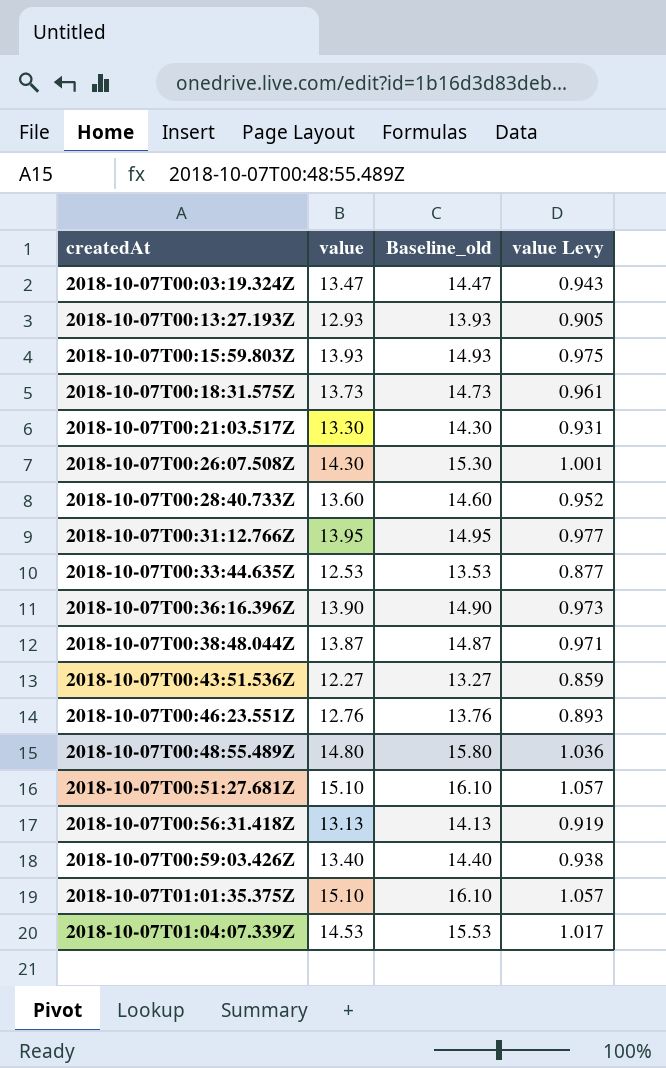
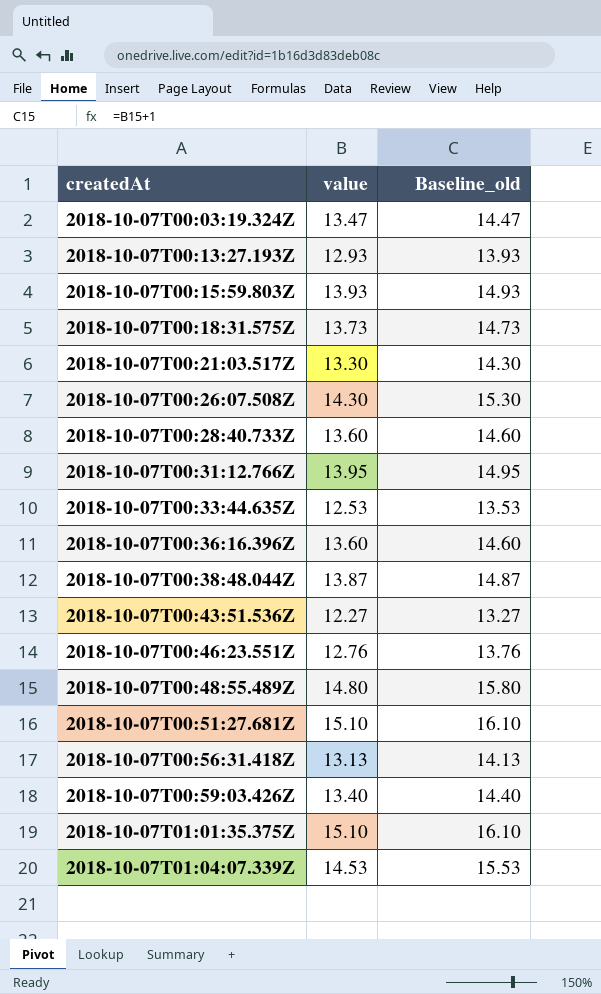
column value Levy | formula: [value] * 0.07 -> none
2018-10-07T00:36:16.396Z | value: 13.90 -> 13.60
2018-10-07T00:36:16.396Z | Baseline_old: 14.90 -> 14.60

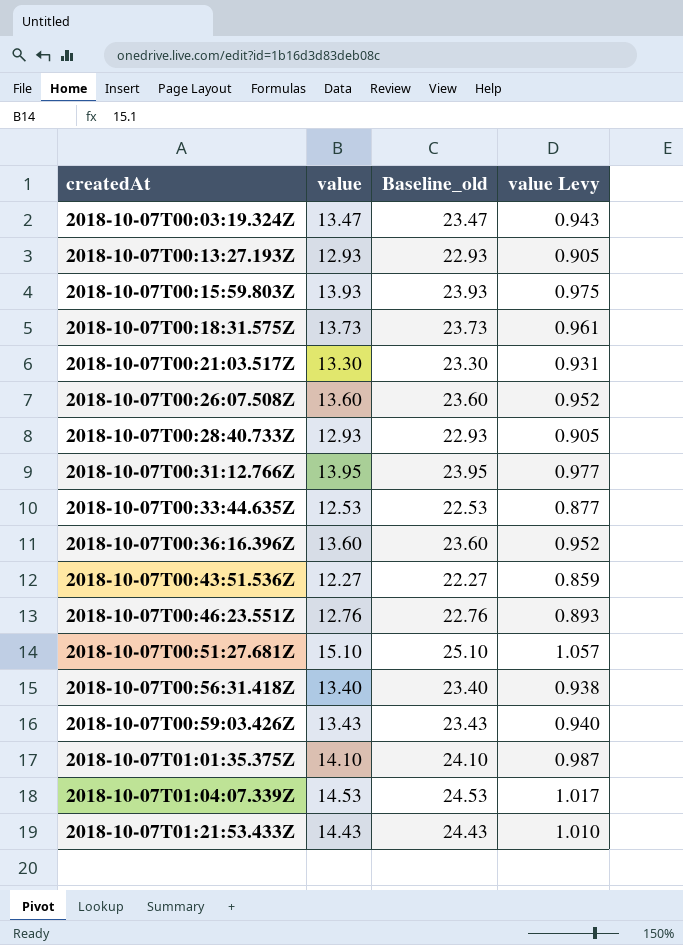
column Baseline_old | formula: [value] + 1 -> [value] + 10
column value Levy | formula: none -> [value] * 0.07
row 2018-10-07T00:38:48.044Z: 13.87 | 14.87 -> none
row 2018-10-07T00:48:55.489Z: 14.80 | 15.80 -> none
2018-10-07T00:26:07.508Z | value: 14.30 -> 13.60
2018-10-07T00:28:40.733Z | value: 13.60 -> 12.93
2018-10-07T00:56:31.418Z | value: 13.13 -> 13.40
2018-10-07T00:59:03.426Z | value: 13.40 -> 13.43
2018-10-07T01:01:35.375Z | value: 15.10 -> 14.10
row 2018-10-07T01:21:53.433Z: none -> 14.43 | 24.43 | 1.010

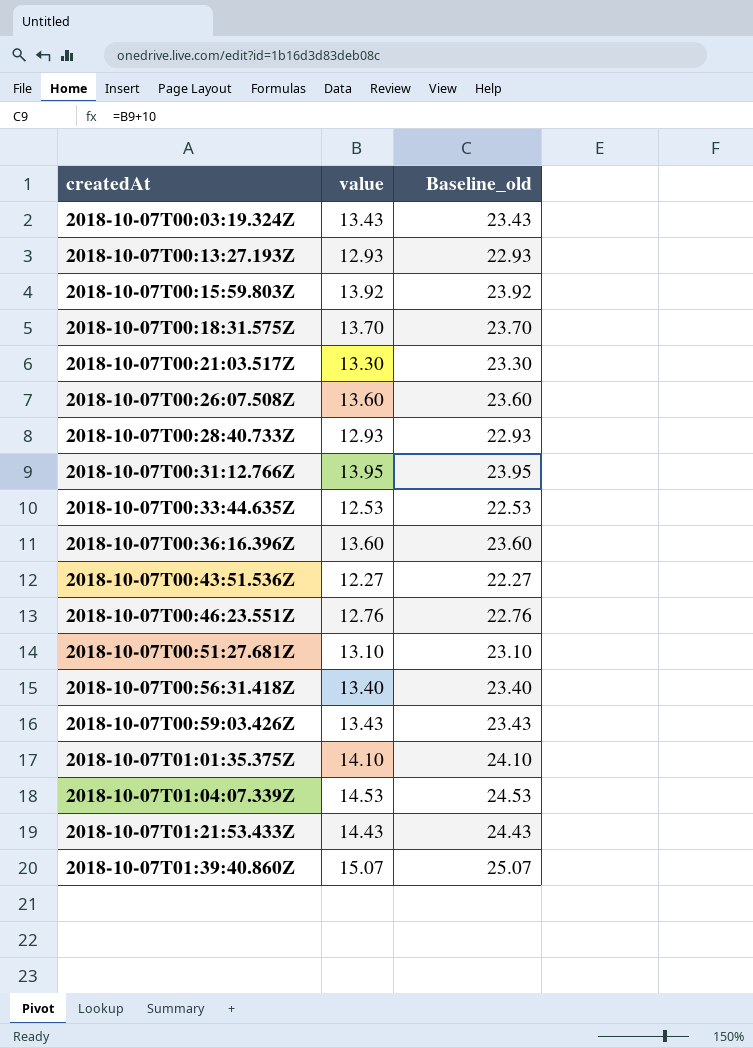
column value Levy | formula: [value] * 0.07 -> none
2018-10-07T00:03:19.324Z | value: 13.47 -> 13.43
2018-10-07T00:03:19.324Z | Baseline_old: 23.47 -> 23.43
2018-10-07T00:15:59.803Z | value: 13.93 -> 13.92
2018-10-07T00:15:59.803Z | Baseline_old: 23.93 -> 23.92
2018-10-07T00:18:31.575Z | value: 13.73 -> 13.70
2018-10-07T00:18:31.575Z | Baseline_old: 23.73 -> 23.70
2018-10-07T00:51:27.681Z | value: 15.10 -> 13.10
2018-10-07T00:51:27.681Z | Baseline_old: 25.10 -> 23.10
row 2018-10-07T01:39:40.860Z: none -> 15.07 | 25.07

